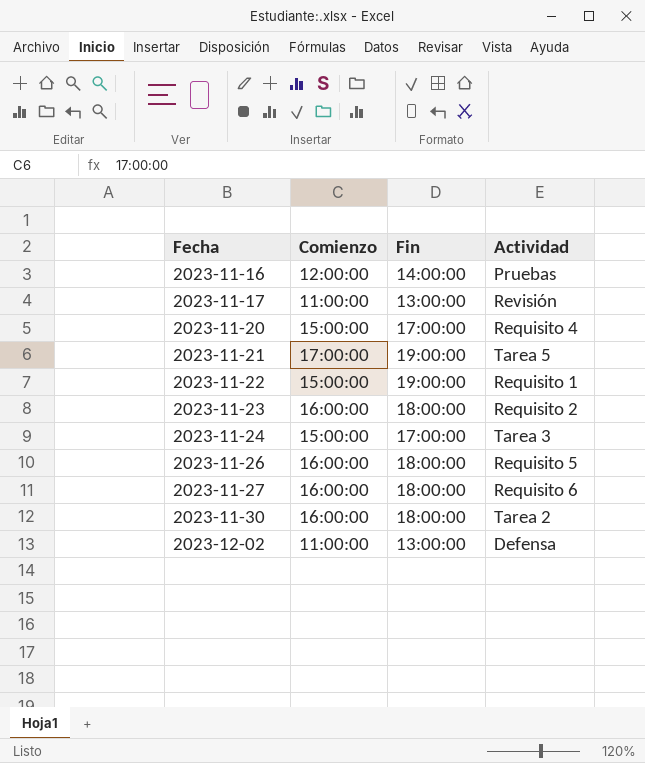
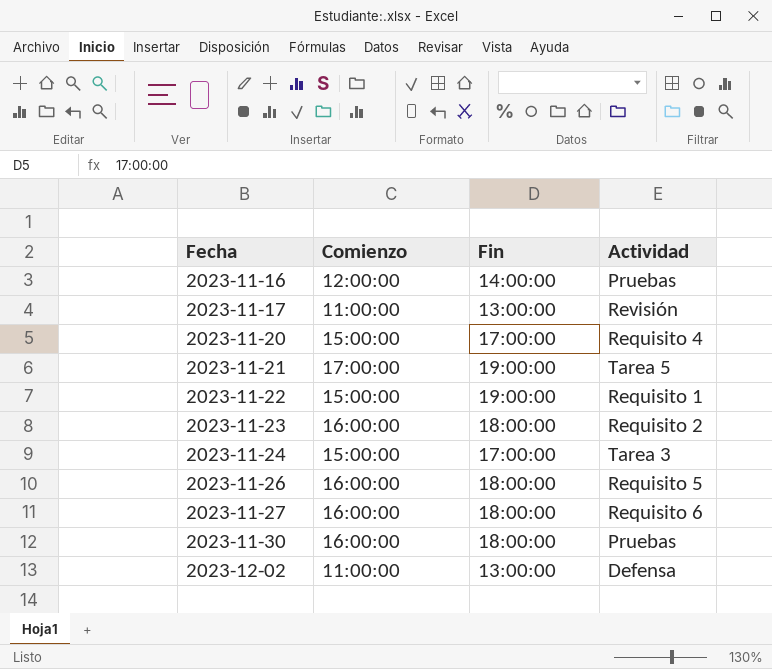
2023-11-30 | Actividad: Tarea 2 -> Pruebas

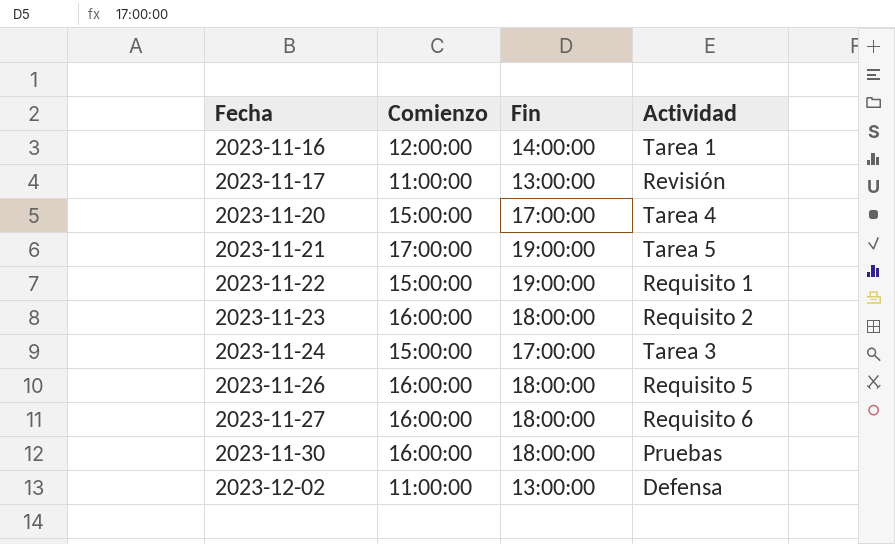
2023-11-16 | Actividad: Pruebas -> Tarea 1
2023-11-20 | Actividad: Requisito 4 -> Tarea 4

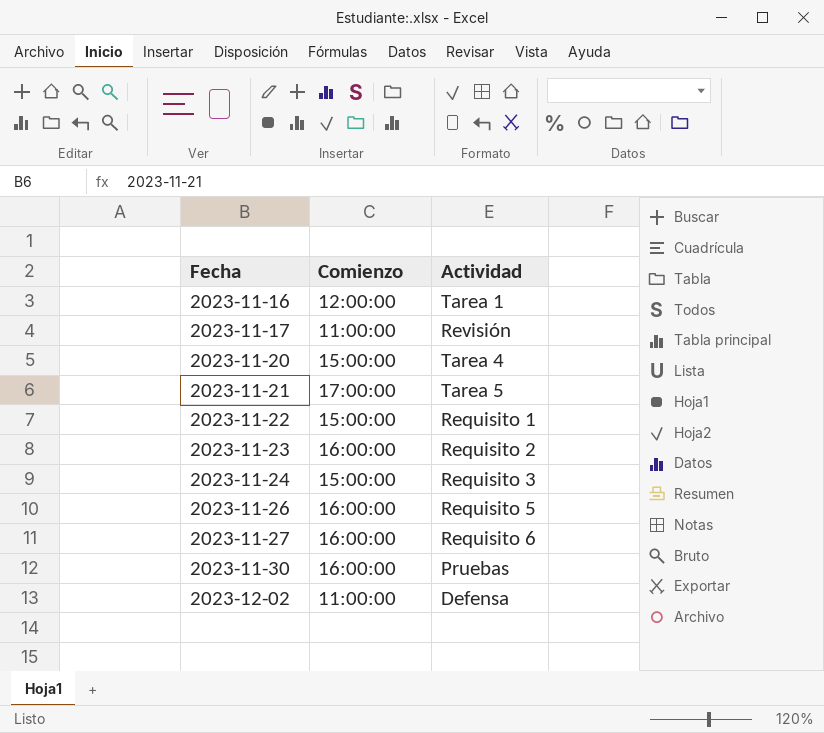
column Fin | position: 3 -> none
2023-11-24 | Actividad: Tarea 3 -> Requisito 3

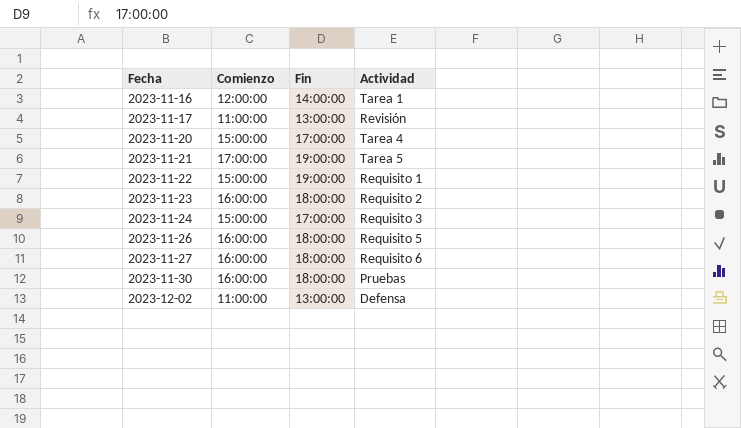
column Fin | position: none -> 3

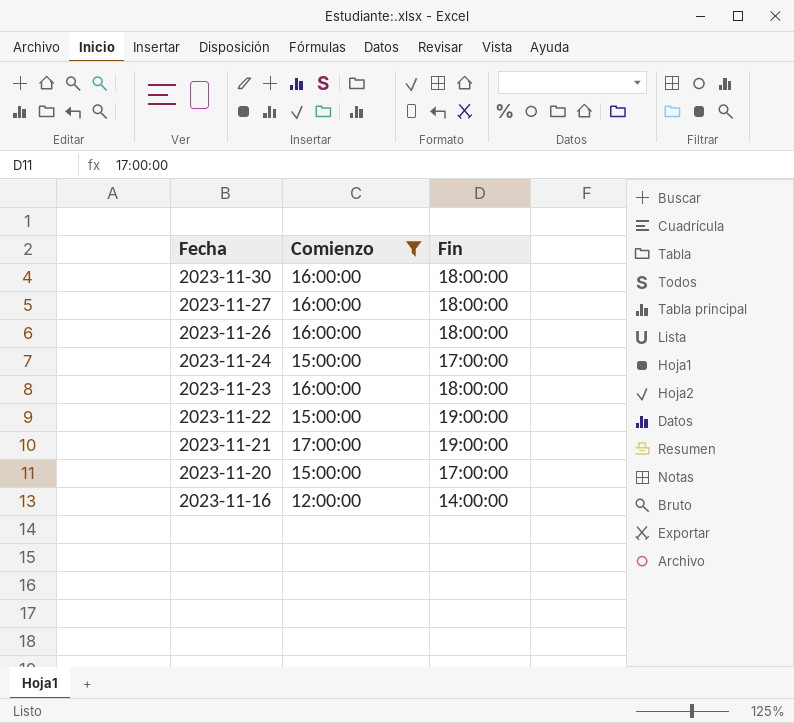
filter: none -> Comienzo != 11:00:00
row order: Fecha ascending -> Fecha descending
column Actividad | position: 4 -> none

